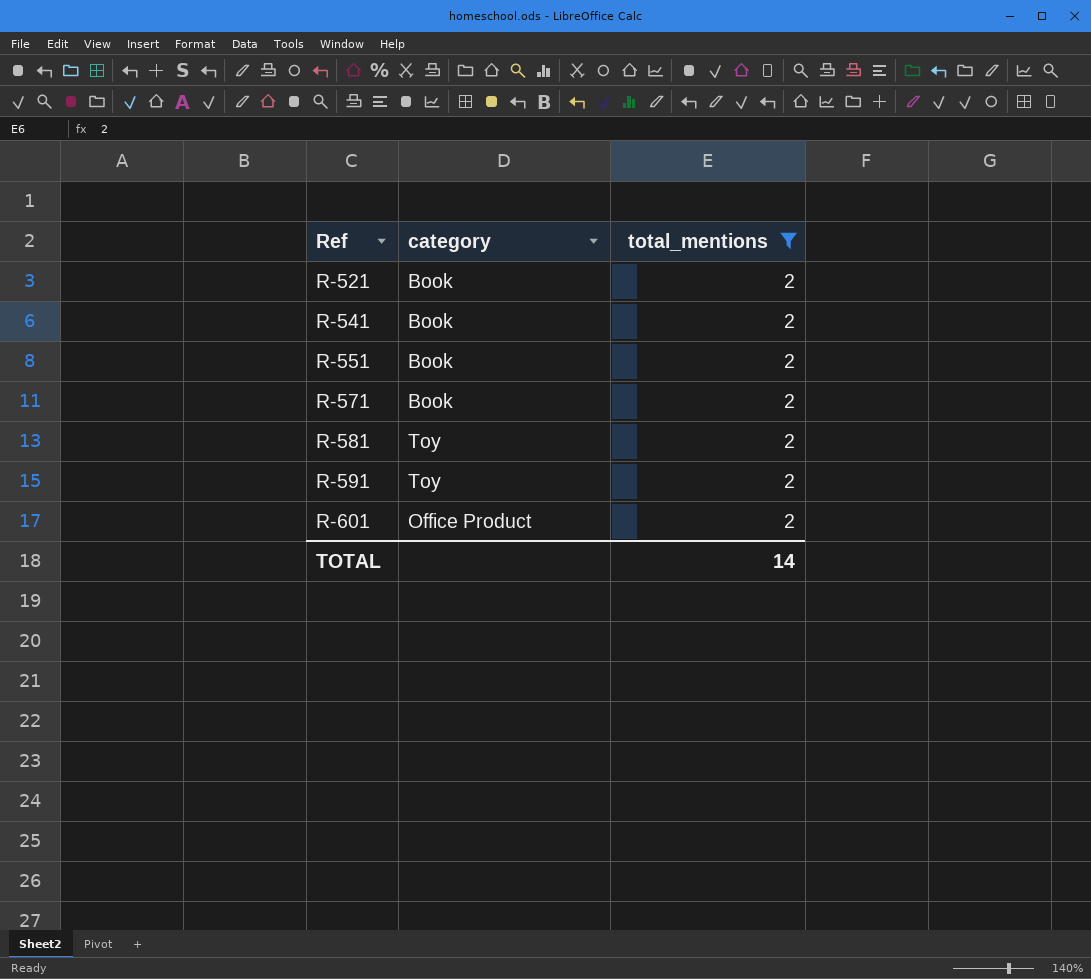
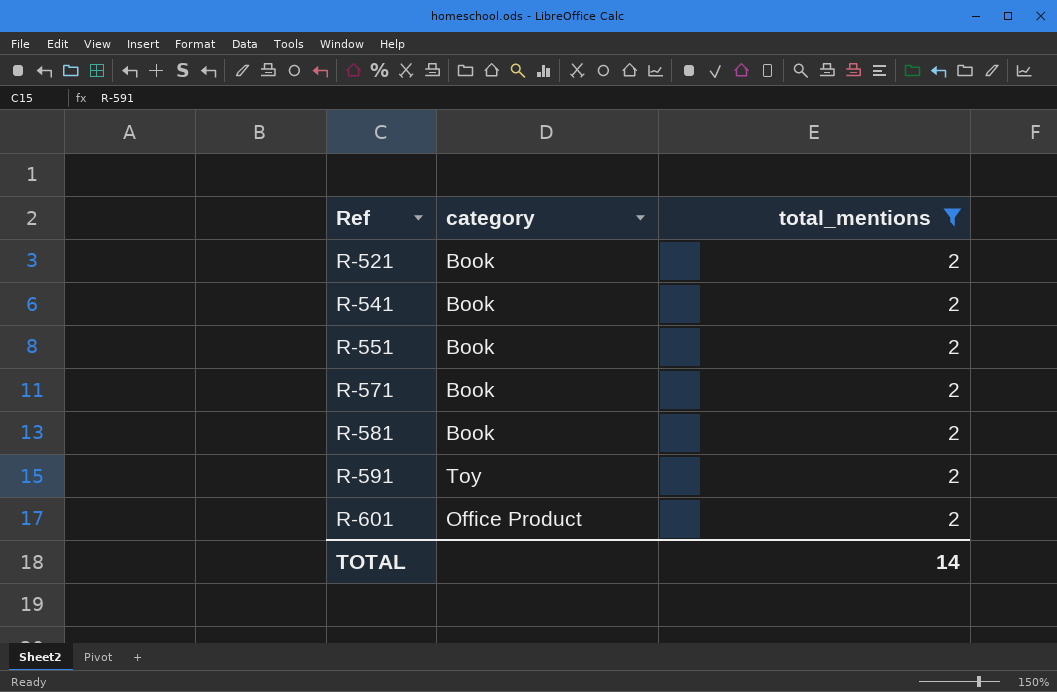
R-581 | category: Toy -> Book

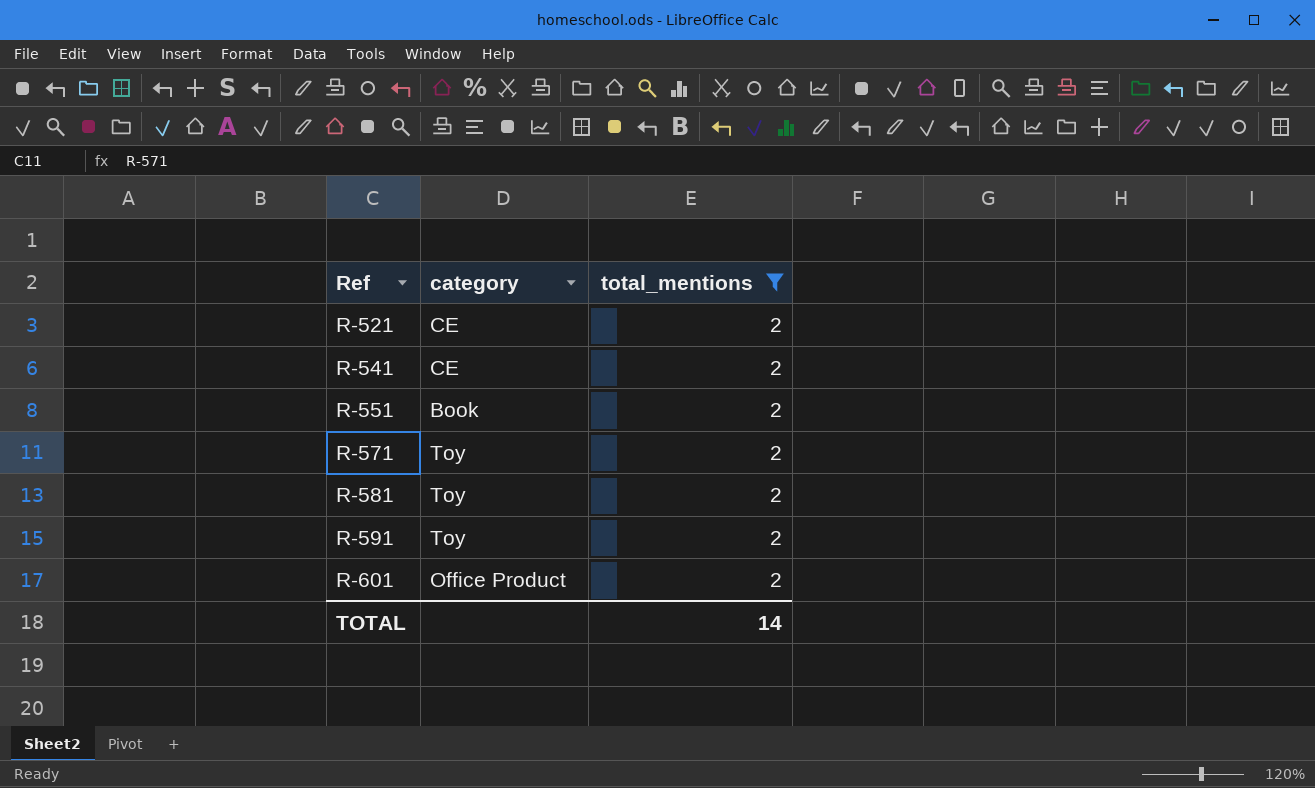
R-521 | category: Book -> CE
R-541 | category: Book -> CE
R-571 | category: Book -> Toy
R-581 | category: Book -> Toy

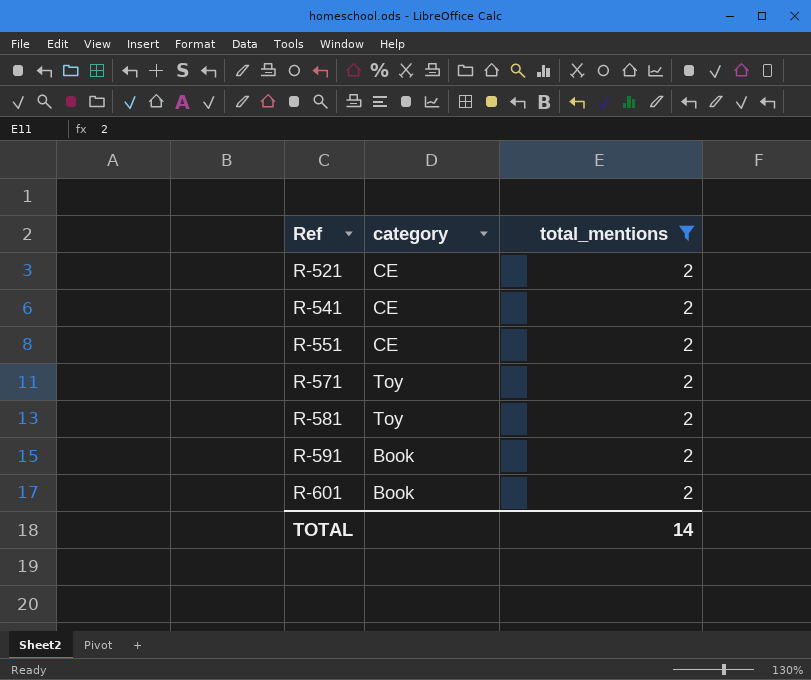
R-551 | category: Book -> CE
R-591 | category: Toy -> Book
R-601 | category: Office Product -> Book

